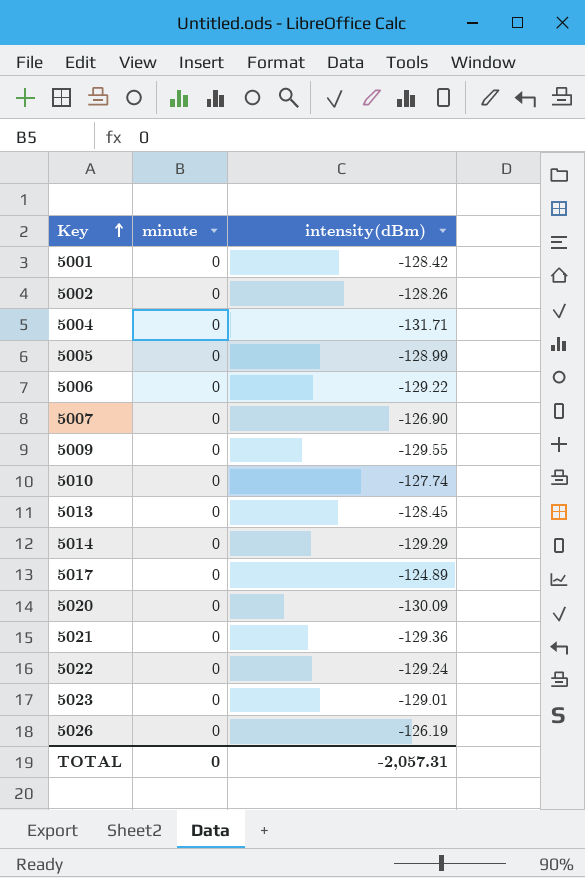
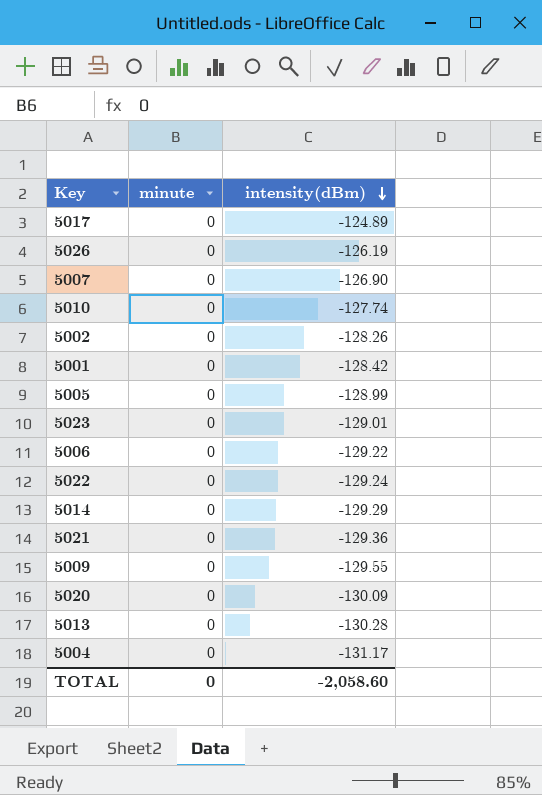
row order: Key ascending -> intensity(dBm) descending
5013 | intensity(dBm): -128.45 -> -130.28
5004 | intensity(dBm): -131.71 -> -131.17
TOTAL | intensity(dBm): -2,057.31 -> -2,058.60

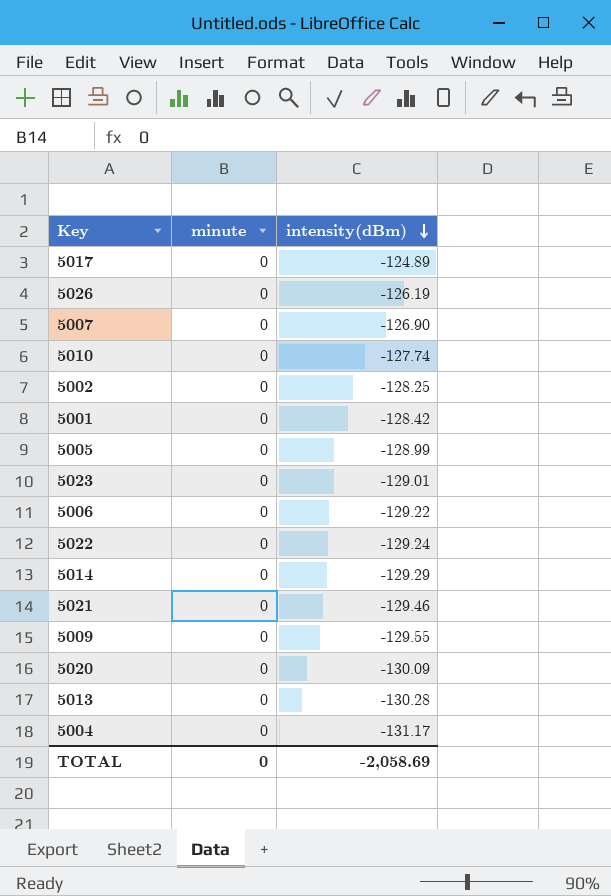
5002 | intensity(dBm): -128.26 -> -128.25
5021 | intensity(dBm): -129.36 -> -129.46
TOTAL | intensity(dBm): -2,058.60 -> -2,058.69

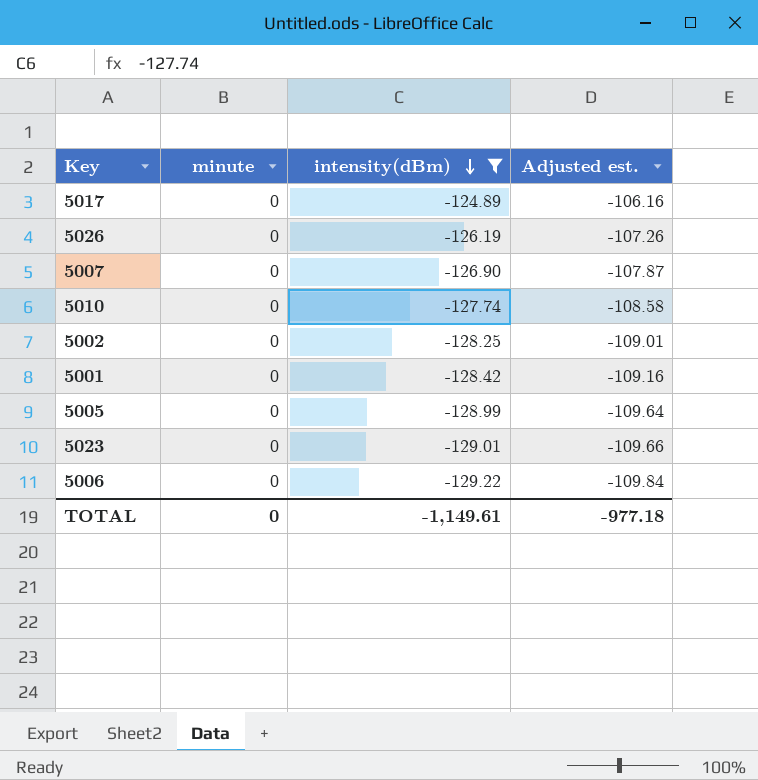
filter: none -> intensity(dBm) >= -129.22
column Adjusted est. | formula: none -> [intensity(dBm)] * 0.85
TOTAL | intensity(dBm): -2,058.69 -> -1,149.61

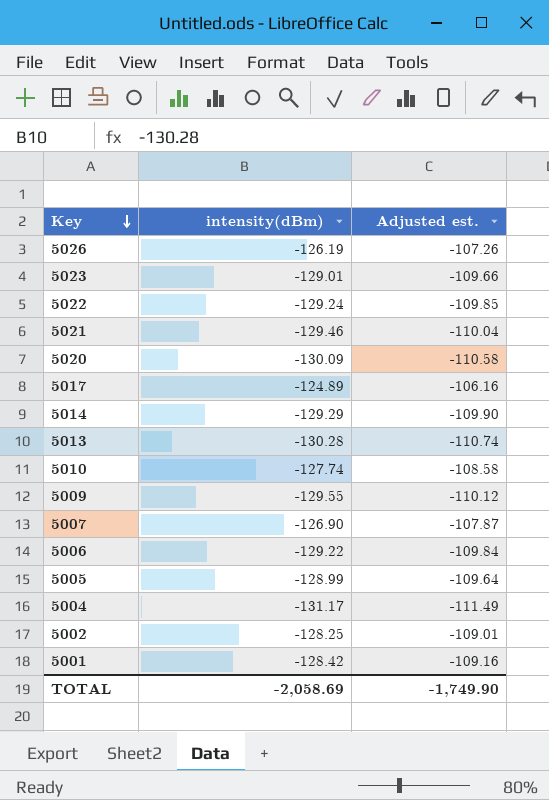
filter: intensity(dBm) >= -129.22 -> none
row order: intensity(dBm) descending -> Key descending
column minute | position: 2 -> none
TOTAL | intensity(dBm): -1,149.61 -> -2,058.69
TOTAL | Adjusted est.: -977.18 -> -1,749.90

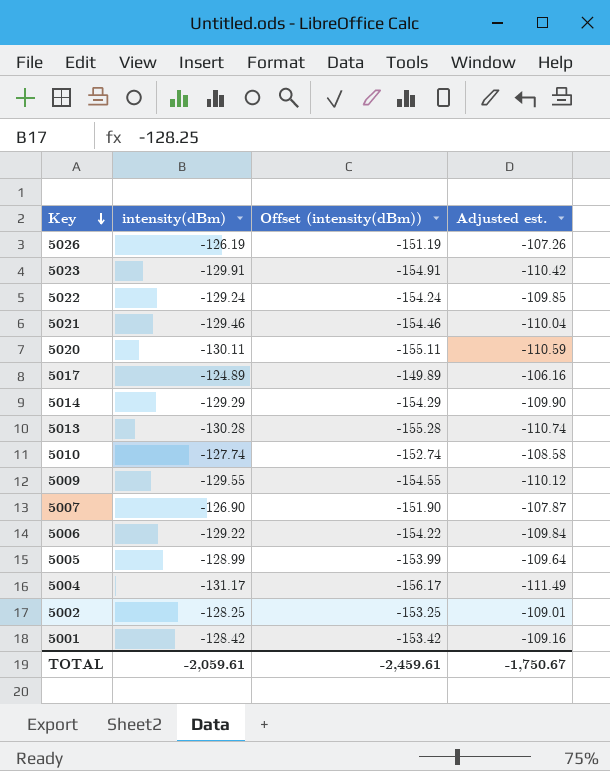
column Offset (intensity(dBm)) | formula: none -> [intensity(dBm)] - 25
5023 | intensity(dBm): -129.01 -> -129.91
5023 | Adjusted est.: -109.66 -> -110.42
5020 | intensity(dBm): -130.09 -> -130.11
5020 | Adjusted est.: -110.58 -> -110.59
TOTAL | intensity(dBm): -2,058.69 -> -2,059.61
TOTAL | Adjusted est.: -1,749.90 -> -1,750.67

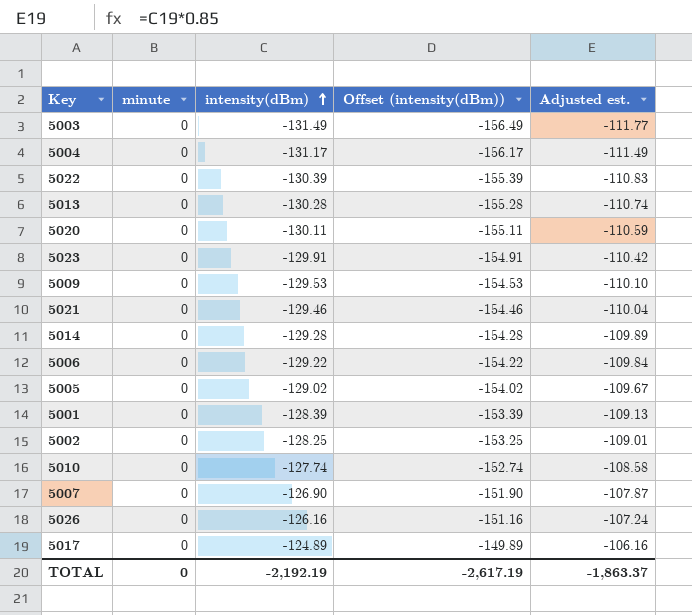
row order: Key descending -> intensity(dBm) ascending
column minute | position: none -> 2
row 5003: none -> 0 | -131.49 | -156.49 | -111.77
5022 | intensity(dBm): -129.24 -> -130.39
5022 | Offset (intensity(dBm)): -154.24 -> -155.39
5022 | Adjusted est.: -109.85 -> -110.83
5009 | intensity(dBm): -129.55 -> -129.53
5009 | Offset (intensity(dBm)): -154.55 -> -154.53
5009 | Adjusted est.: -110.12 -> -110.10
5014 | intensity(dBm): -129.29 -> -129.28
5014 | Offset (intensity(dBm)): -154.29 -> -154.28
5014 | Adjusted est.: -109.90 -> -109.89
5005 | intensity(dBm): -128.99 -> -129.02
5005 | Offset (intensity(dBm)): -153.99 -> -154.02
5005 | Adjusted est.: -109.64 -> -109.67
5001 | intensity(dBm): -128.42 -> -128.39
5001 | Offset (intensity(dBm)): -153.42 -> -153.39
5001 | Adjusted est.: -109.16 -> -109.13
5026 | intensity(dBm): -126.19 -> -126.16
5026 | Offset (intensity(dBm)): -151.19 -> -151.16
5026 | Adjusted est.: -107.26 -> -107.24
TOTAL | intensity(dBm): -2,059.61 -> -2,192.19
TOTAL | Offset (intensity(dBm)): -2,459.61 -> -2,617.19
TOTAL | Adjusted est.: -1,750.67 -> -1,863.37

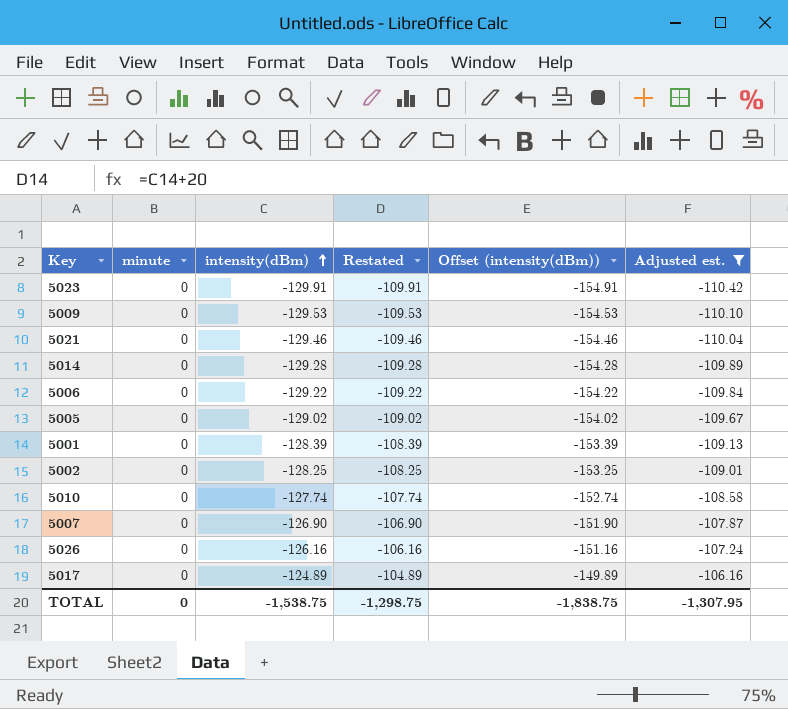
filter: none -> Adjusted est. >= -110.42
column Restated | formula: none -> [intensity(dBm)] + 20
TOTAL | intensity(dBm): -2,192.19 -> -1,538.75
TOTAL | Offset (intensity(dBm)): -2,617.19 -> -1,838.75
TOTAL | Adjusted est.: -1,863.37 -> -1,307.95

